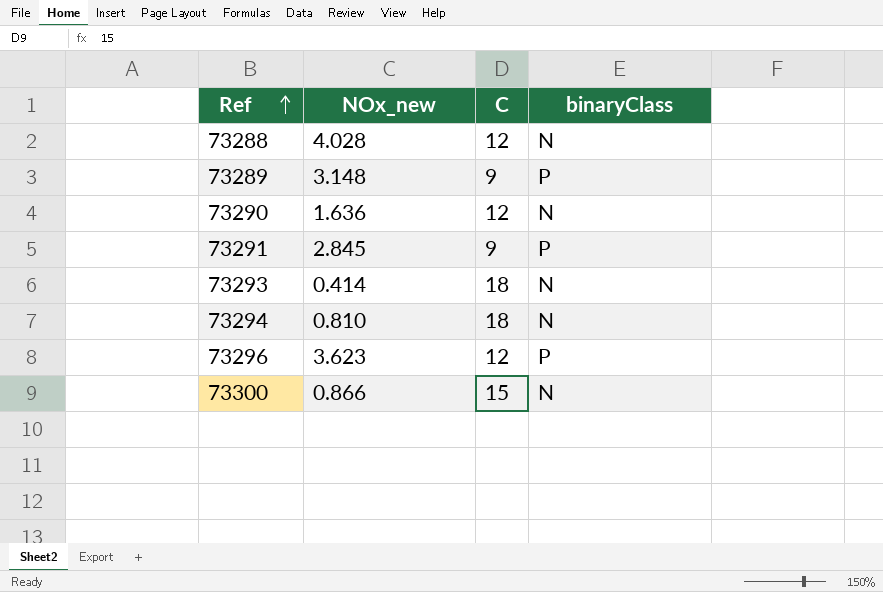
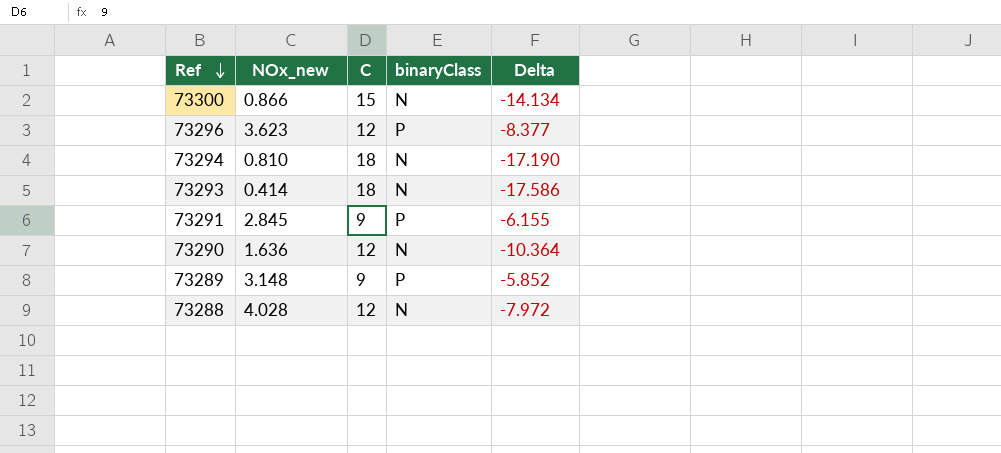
row order: Ref ascending -> Ref descending
column Delta | formula: none -> [NOx_new] - [C]

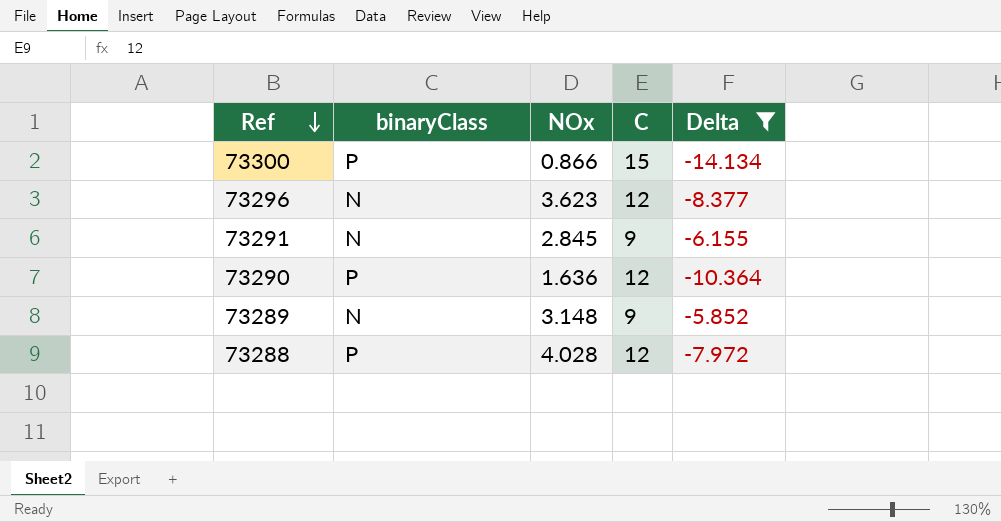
filter: none -> Delta >= -14.134
column binaryClass | position: 4 -> 2
column name: NOx_new -> NOx
73300 | binaryClass: N -> P
73296 | binaryClass: P -> N
73291 | binaryClass: P -> N
73290 | binaryClass: N -> P
73289 | binaryClass: P -> N
73288 | binaryClass: N -> P

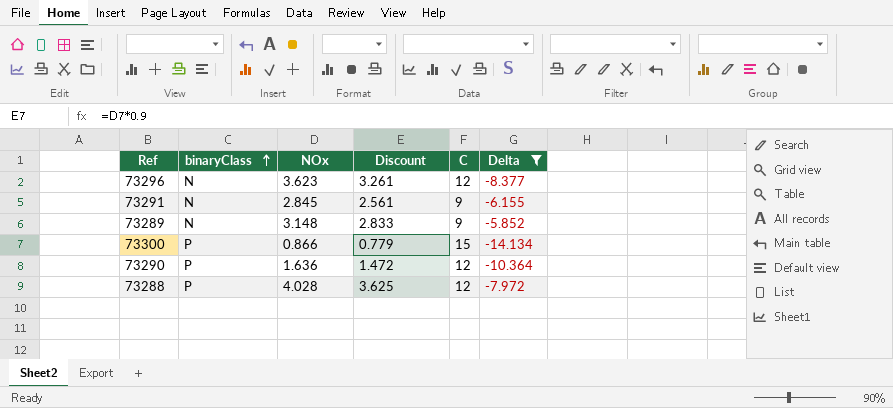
row order: Ref descending -> binaryClass ascending
column Discount | formula: none -> [NOx] * 0.9

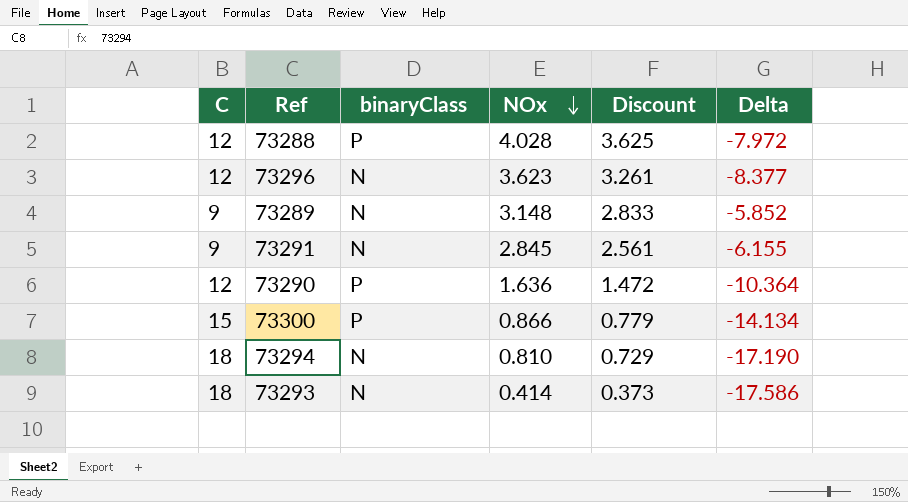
filter: Delta >= -14.134 -> none
row order: binaryClass ascending -> NOx descending
column C | position: 5 -> 1

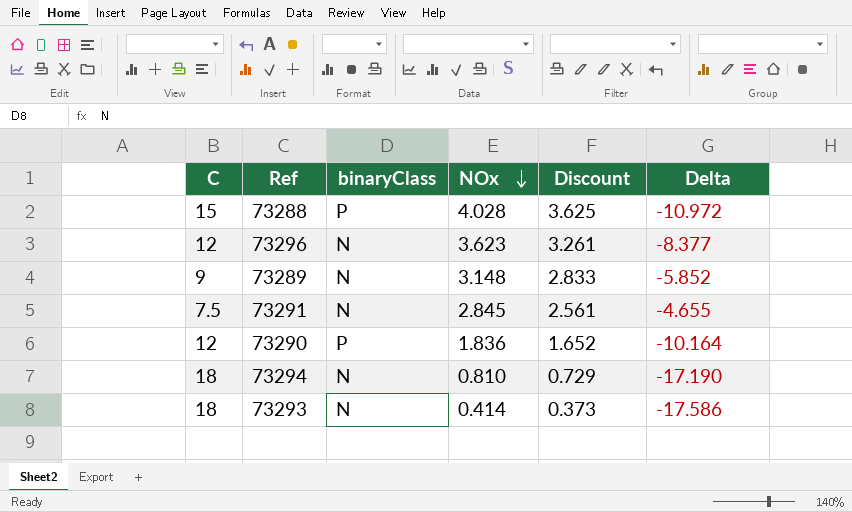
row 73300: 15 | P | 0.866 | 0.779 | -14.134 -> none
73288 | C: 12 -> 15
73288 | Delta: -7.972 -> -10.972
73291 | C: 9 -> 7.5
73291 | Delta: -6.155 -> -4.655
73290 | NOx: 1.636 -> 1.836
73290 | Discount: 1.472 -> 1.652
73290 | Delta: -10.364 -> -10.164

